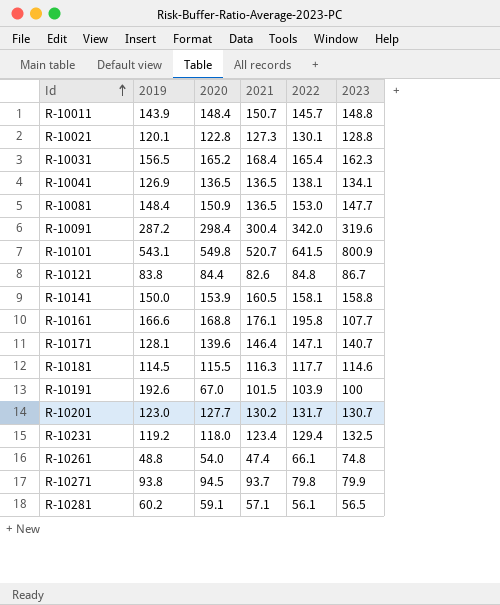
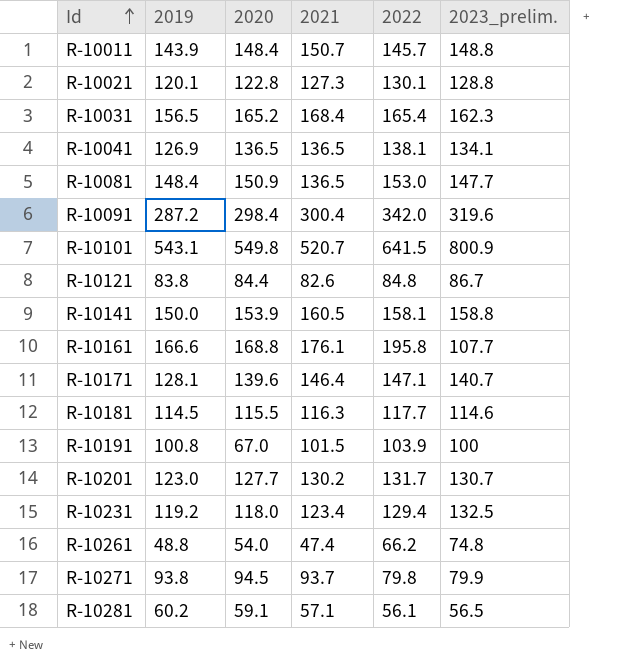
column name: 2023 -> 2023_prelim.
R-10191 | 2019: 192.6 -> 100.8
R-10261 | 2022: 66.1 -> 66.2

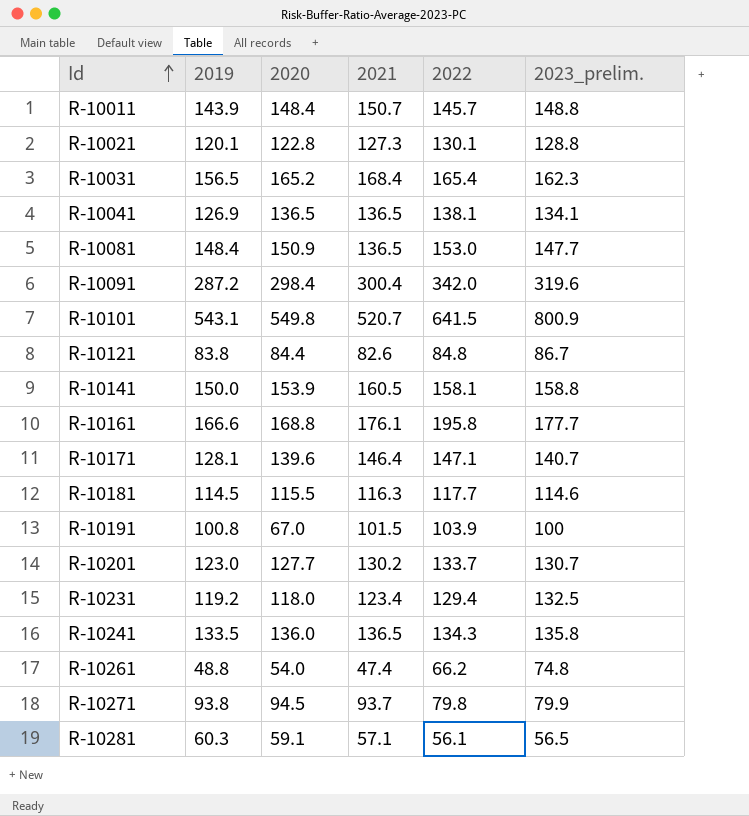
R-10161 | 2023_prelim.: 107.7 -> 177.7
R-10201 | 2022: 131.7 -> 133.7
row R-10241: none -> 133.5 | 136.0 | 136.5 | 134.3 | 135.8
R-10281 | 2019: 60.2 -> 60.3

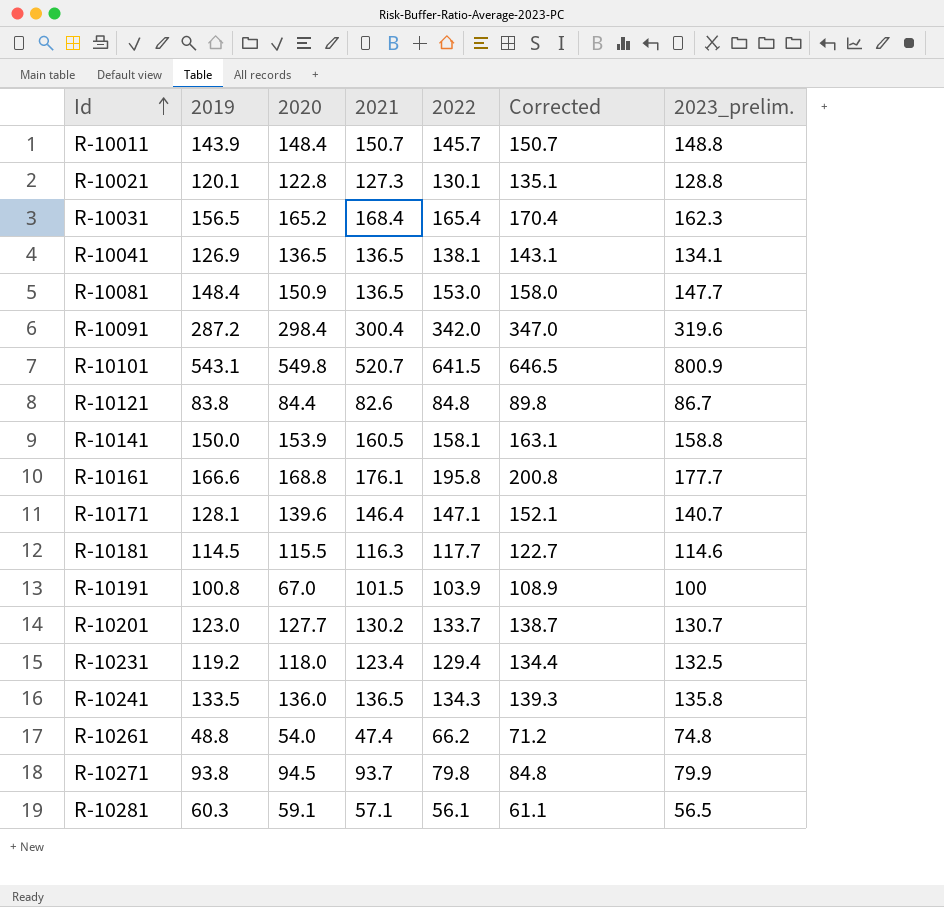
column Corrected | formula: none -> [2022] + 5

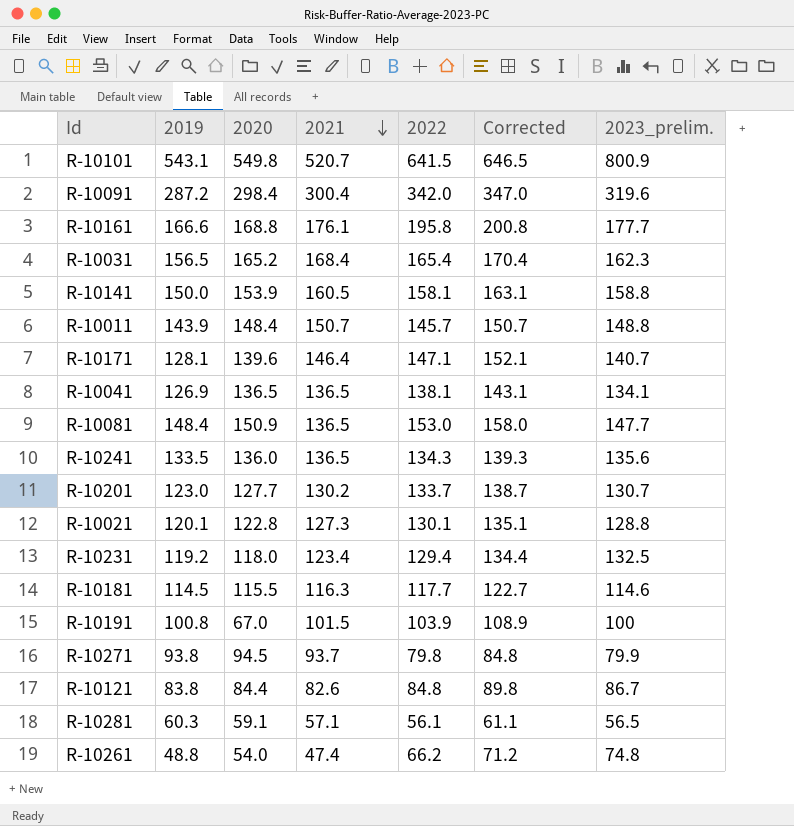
row order: Id ascending -> 2021 descending
R-10241 | 2023_prelim.: 135.8 -> 135.6

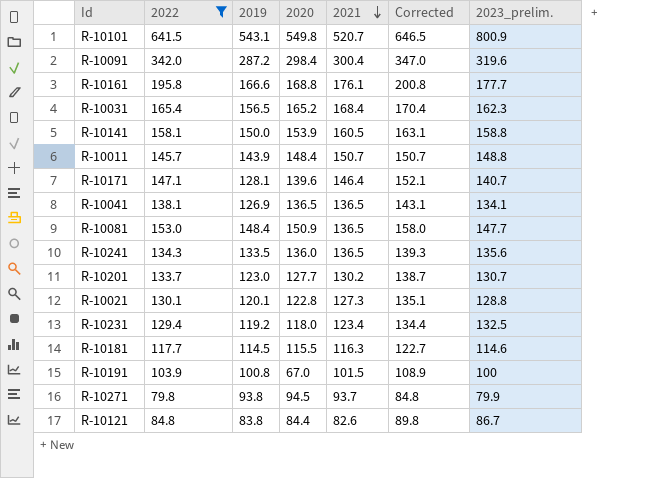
filter: none -> 2022 >= 79.8
column 2022 | position: 5 -> 2

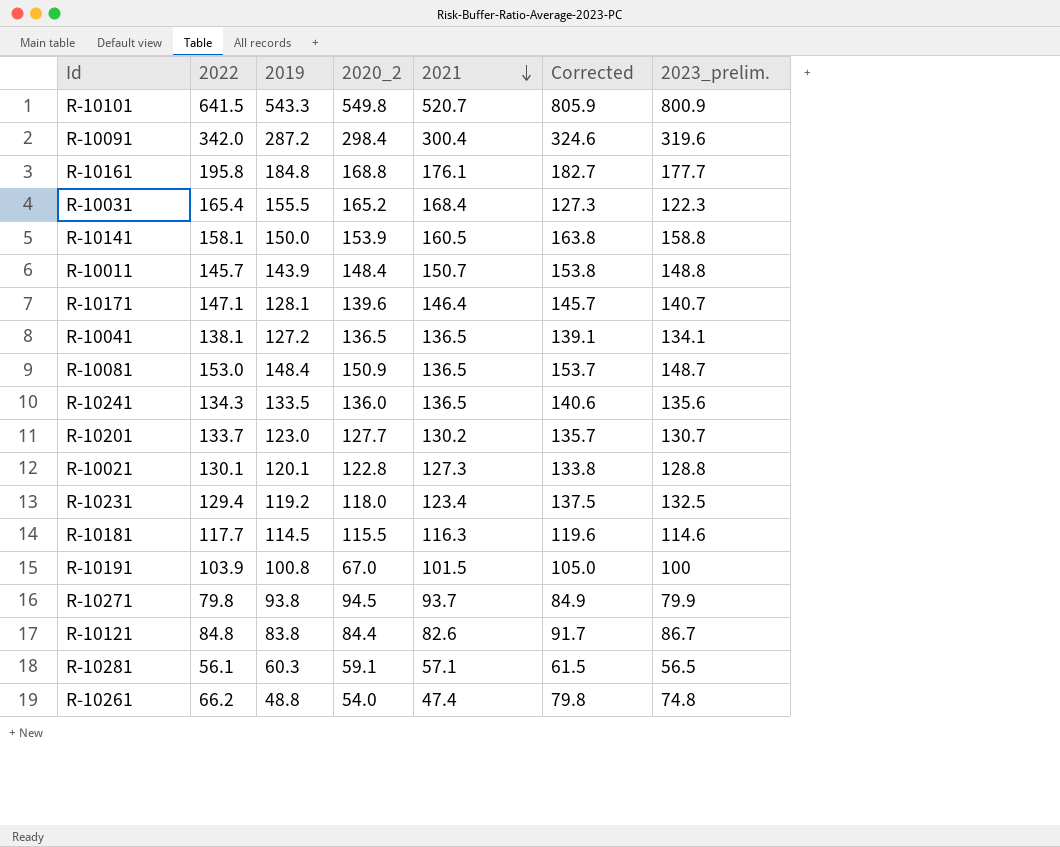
filter: 2022 >= 79.8 -> none
column name: 2020 -> 2020_2
column Corrected | formula: [2022] + 5 -> [2023_prelim.] + 5
R-10101 | 2019: 543.1 -> 543.3
R-10161 | 2019: 166.6 -> 184.8
R-10031 | 2019: 156.5 -> 155.5
R-10031 | 2023_prelim.: 162.3 -> 122.3
R-10041 | 2019: 126.9 -> 127.2
R-10081 | 2023_prelim.: 147.7 -> 148.7

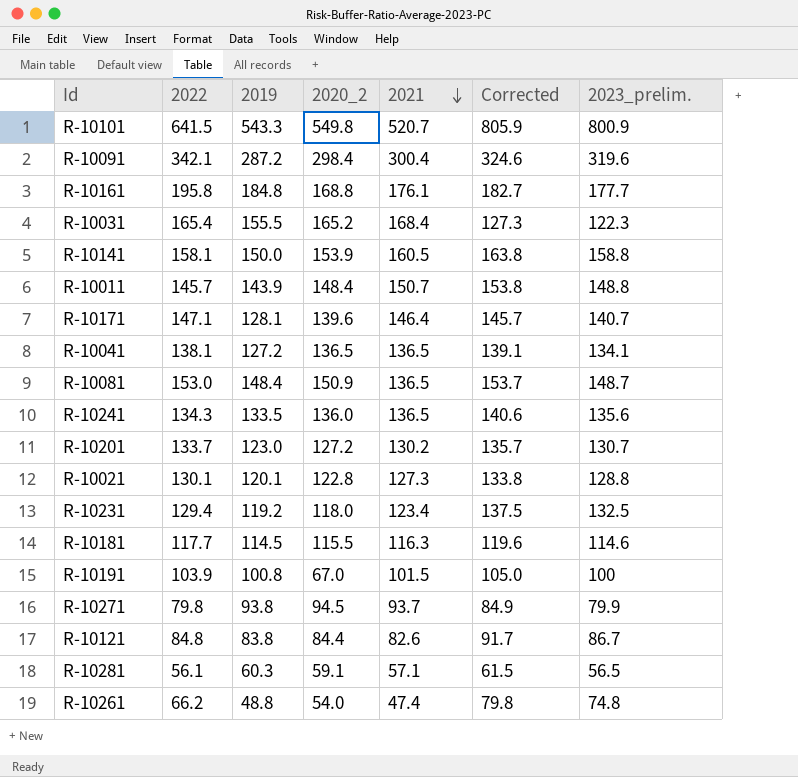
R-10091 | 2022: 342.0 -> 342.1
R-10201 | 2020_2: 127.7 -> 127.2

